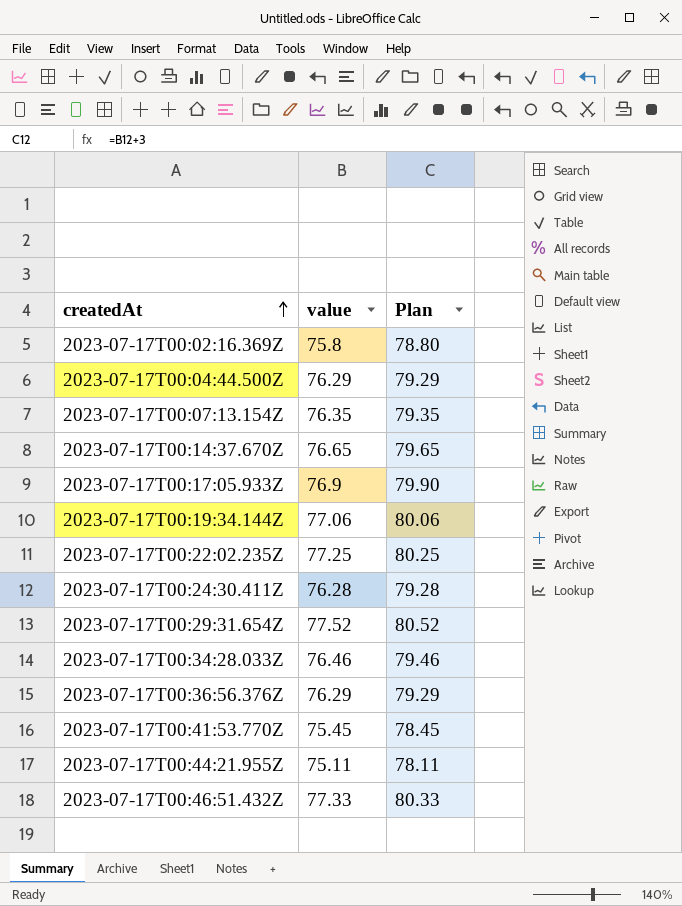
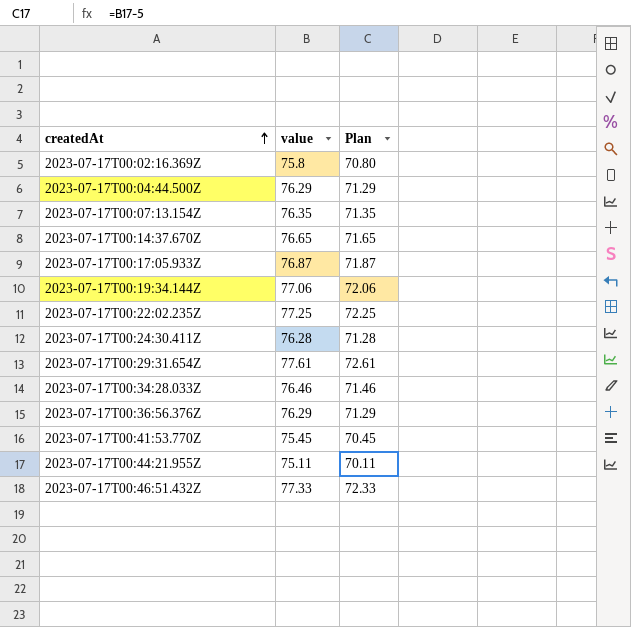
column Plan | formula: [value] + 3 -> [value] - 5
2023-07-17T00:17:05.933Z | value: 76.9 -> 76.87
2023-07-17T00:29:31.654Z | value: 77.52 -> 77.61

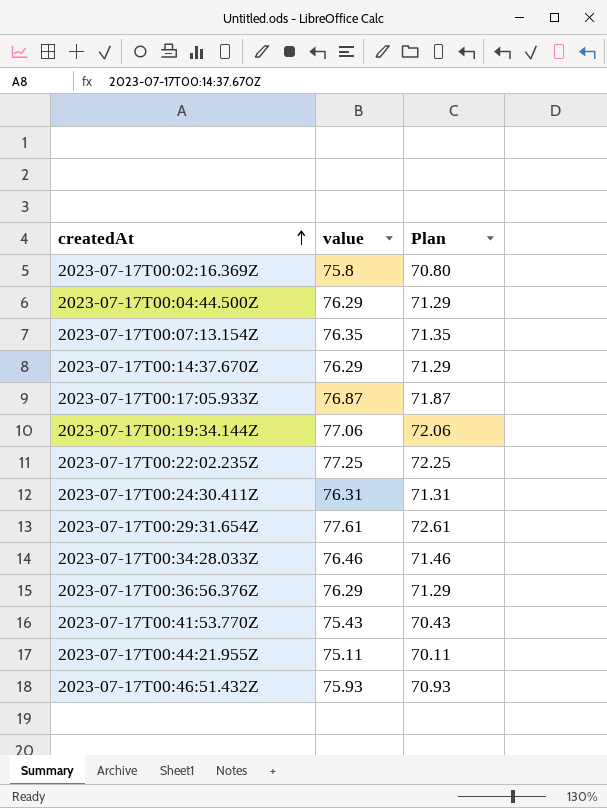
2023-07-17T00:14:37.670Z | value: 76.65 -> 76.29
2023-07-17T00:14:37.670Z | Plan: 71.65 -> 71.29
2023-07-17T00:24:30.411Z | value: 76.28 -> 76.31
2023-07-17T00:24:30.411Z | Plan: 71.28 -> 71.31
2023-07-17T00:41:53.770Z | value: 75.45 -> 75.43
2023-07-17T00:41:53.770Z | Plan: 70.45 -> 70.43
2023-07-17T00:46:51.432Z | value: 77.33 -> 75.93
2023-07-17T00:46:51.432Z | Plan: 72.33 -> 70.93

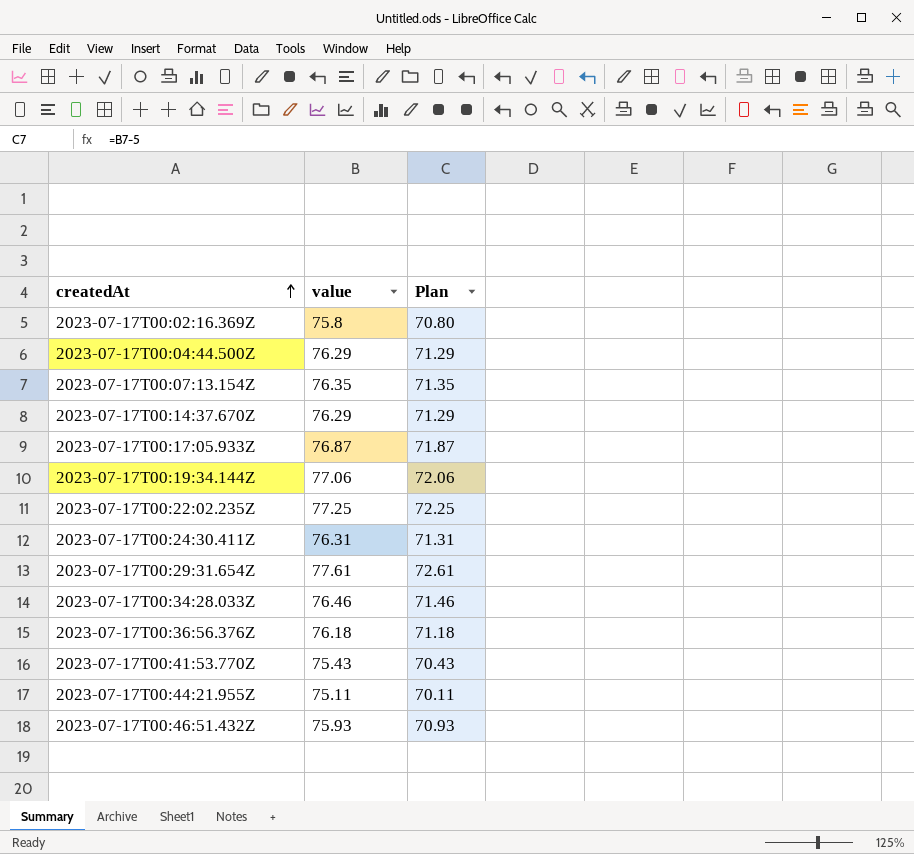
2023-07-17T00:36:56.376Z | value: 76.29 -> 76.18
2023-07-17T00:36:56.376Z | Plan: 71.29 -> 71.18

